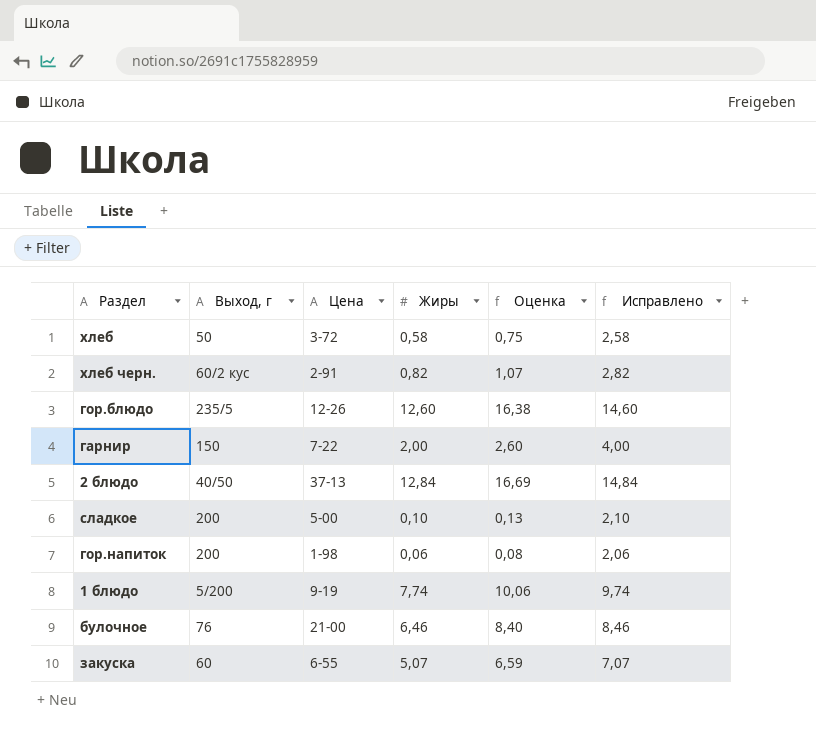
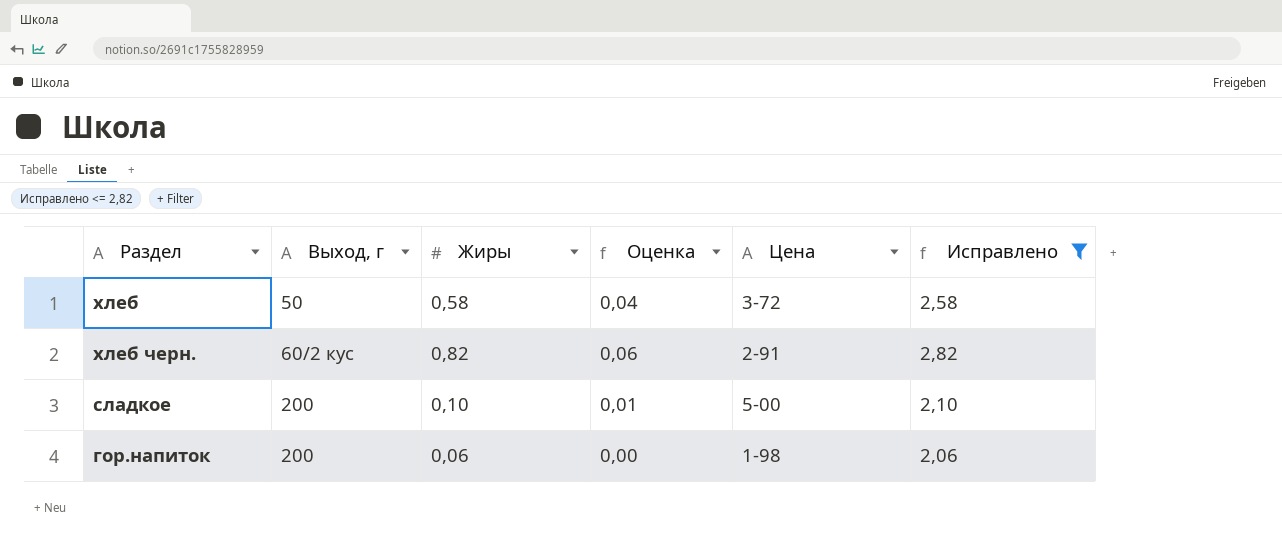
filter: none -> Исправлено <= 2,82
column Оценка | formula: [Жиры] * 1,3 -> [Жиры] * 0,07
column Цена | position: 3 -> 5

